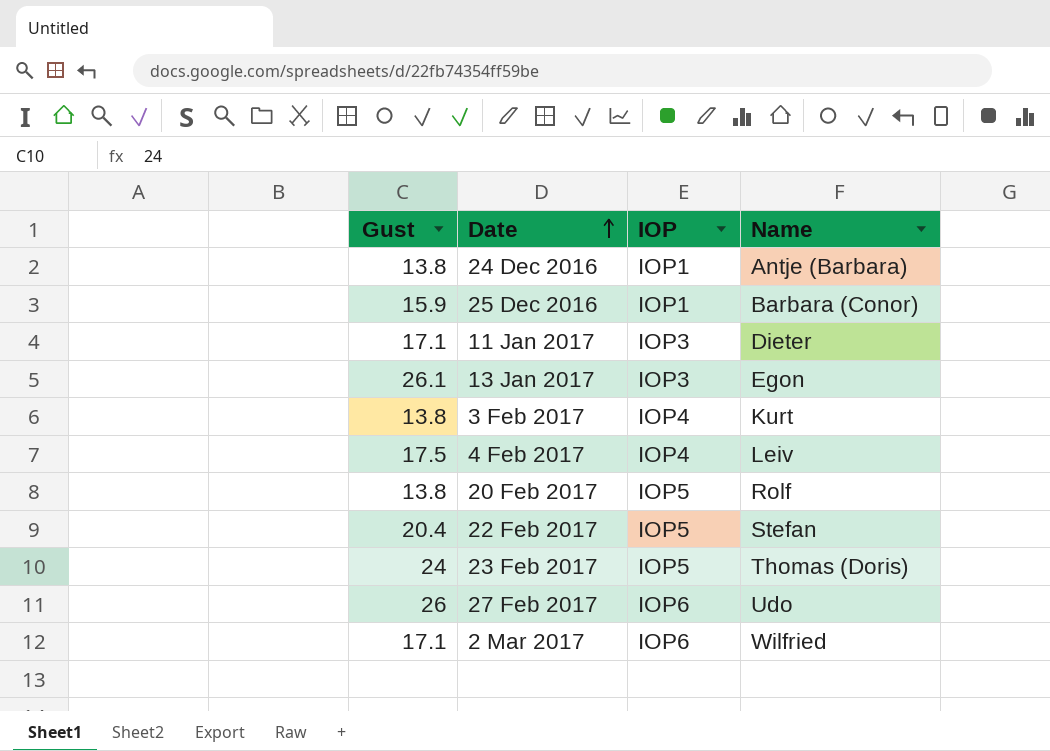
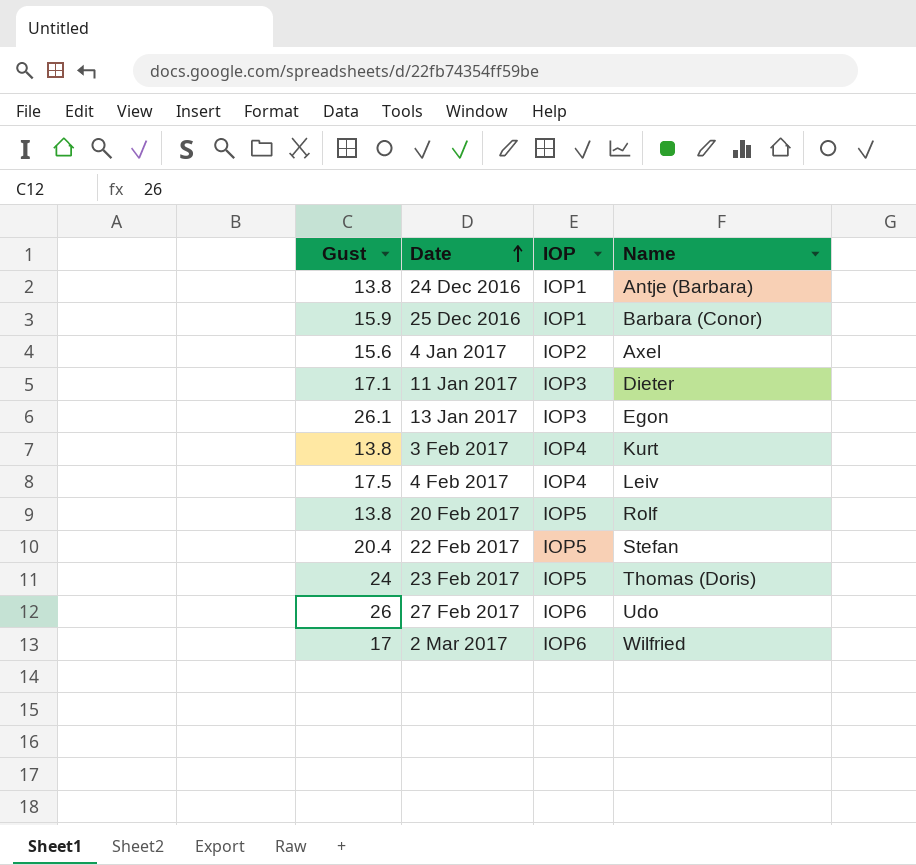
row 4 Jan 2017: none -> 15.6 | IOP2 | Axel
2 Mar 2017 | Gust: 17.1 -> 17

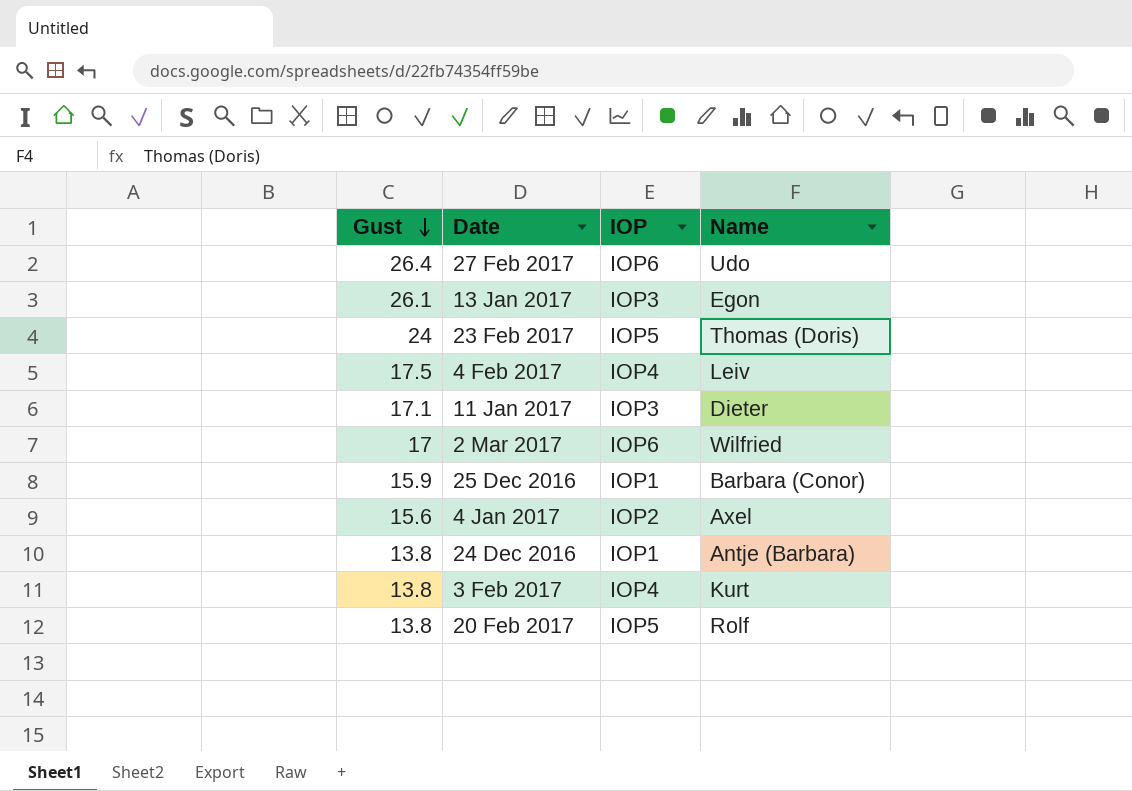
row order: Date ascending -> Gust descending
row 22 Feb 2017: 20.4 | IOP5 | Stefan -> none
27 Feb 2017 | Gust: 26 -> 26.4

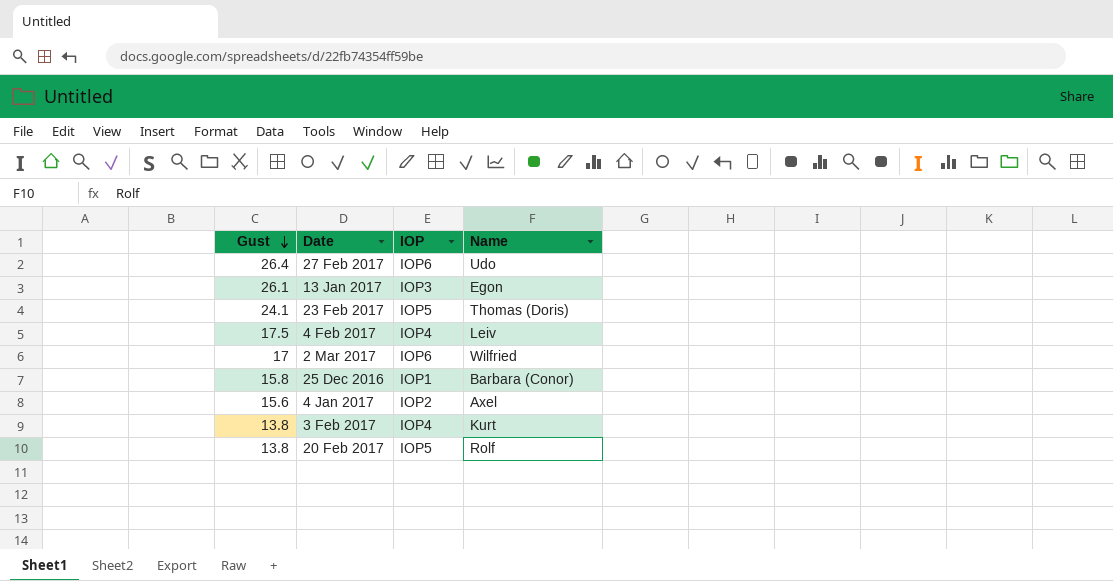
row 11 Jan 2017: 17.1 | IOP3 | Dieter -> none
row 24 Dec 2016: 13.8 | IOP1 | Antje (Barbara) -> none
23 Feb 2017 | Gust: 24 -> 24.1
25 Dec 2016 | Gust: 15.9 -> 15.8

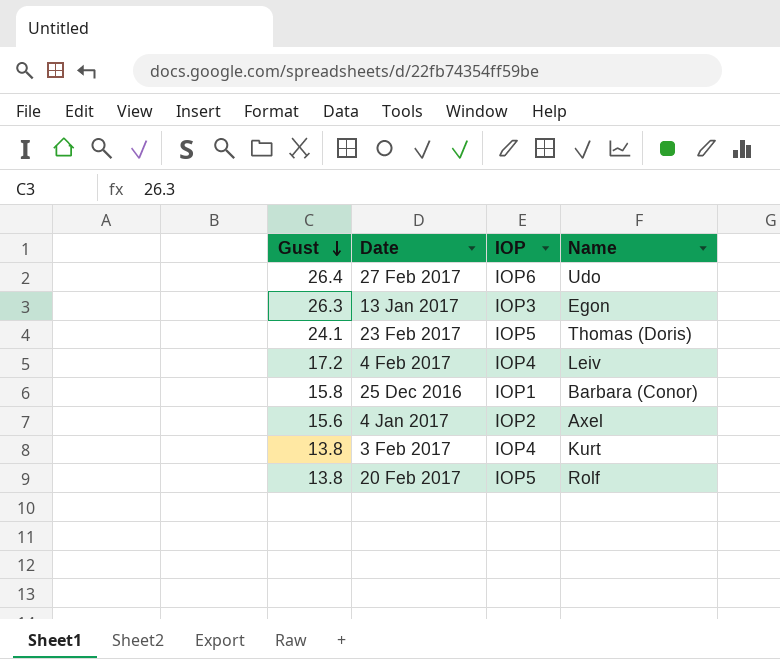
row 2 Mar 2017: 17 | IOP6 | Wilfried -> none
13 Jan 2017 | Gust: 26.1 -> 26.3
4 Feb 2017 | Gust: 17.5 -> 17.2

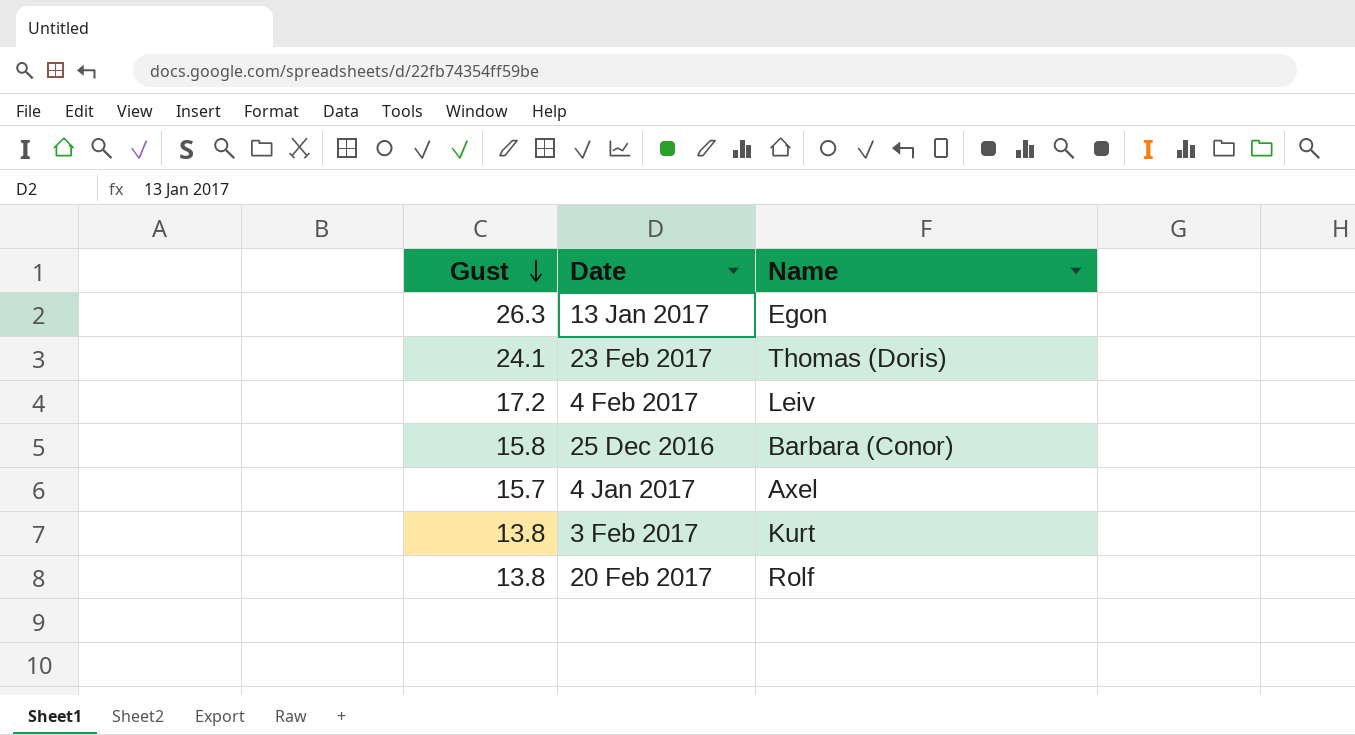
column IOP | position: 3 -> none
row 27 Feb 2017: 26.4 | IOP6 | Udo -> none
4 Jan 2017 | Gust: 15.6 -> 15.7

